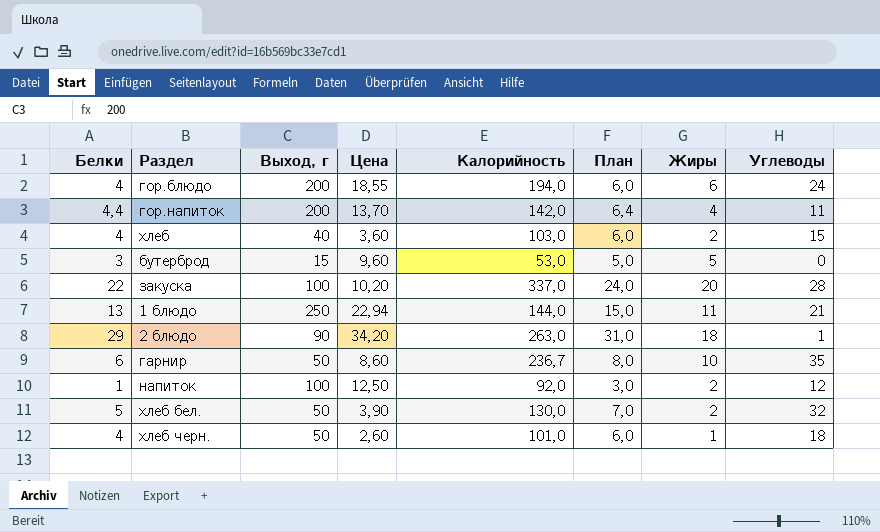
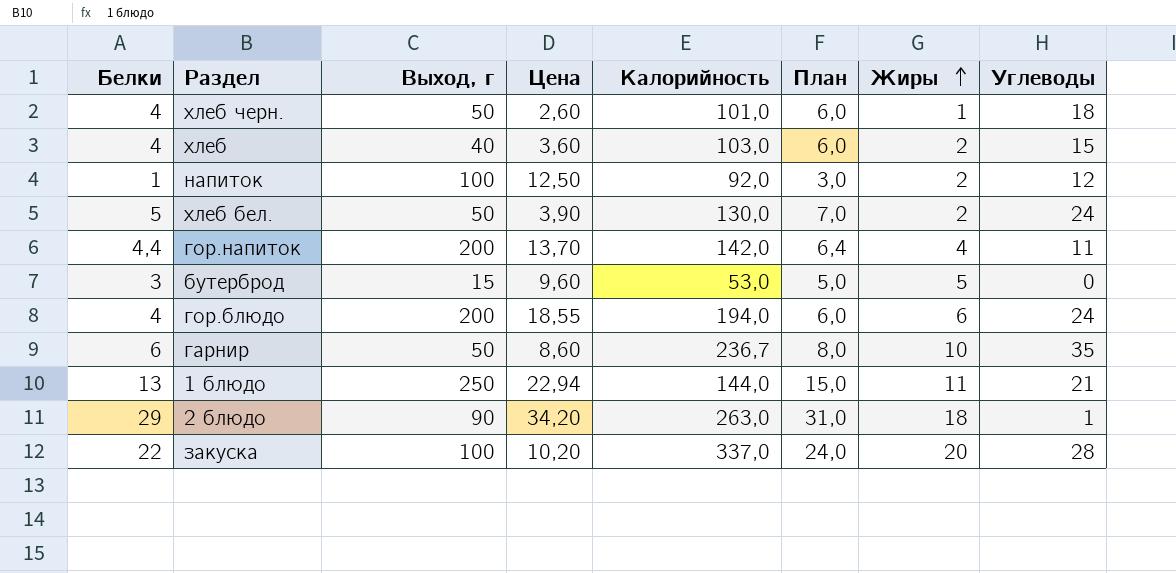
row order: none -> Жиры ascending
хлеб бел. | Углеводы: 32 -> 24

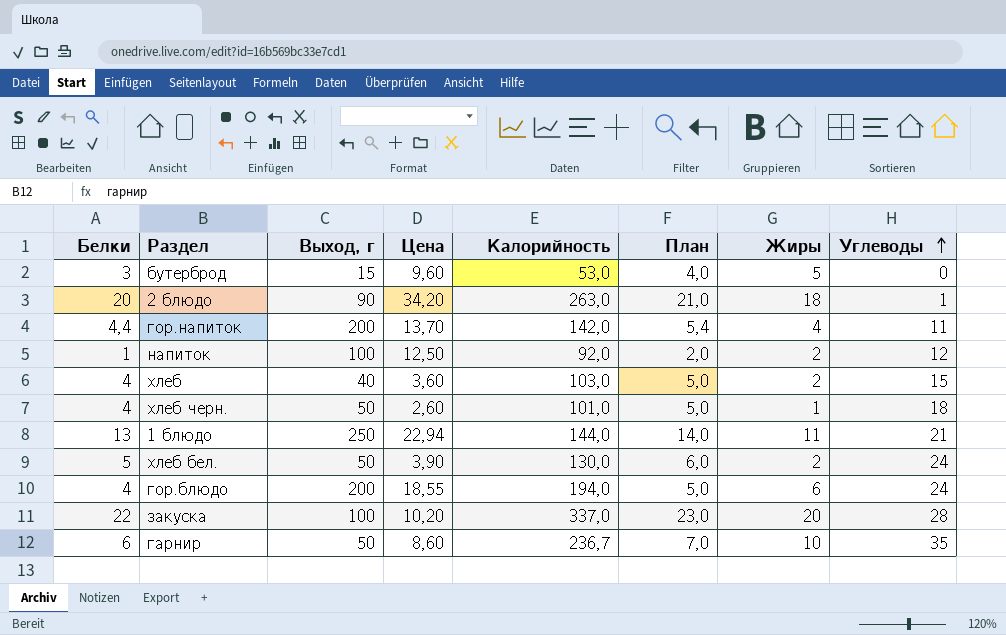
row order: Жиры ascending -> Углеводы ascending
column План | formula: [Белки] + 2 -> [Белки] + 1
2 блюдо | Белки: 29 -> 20

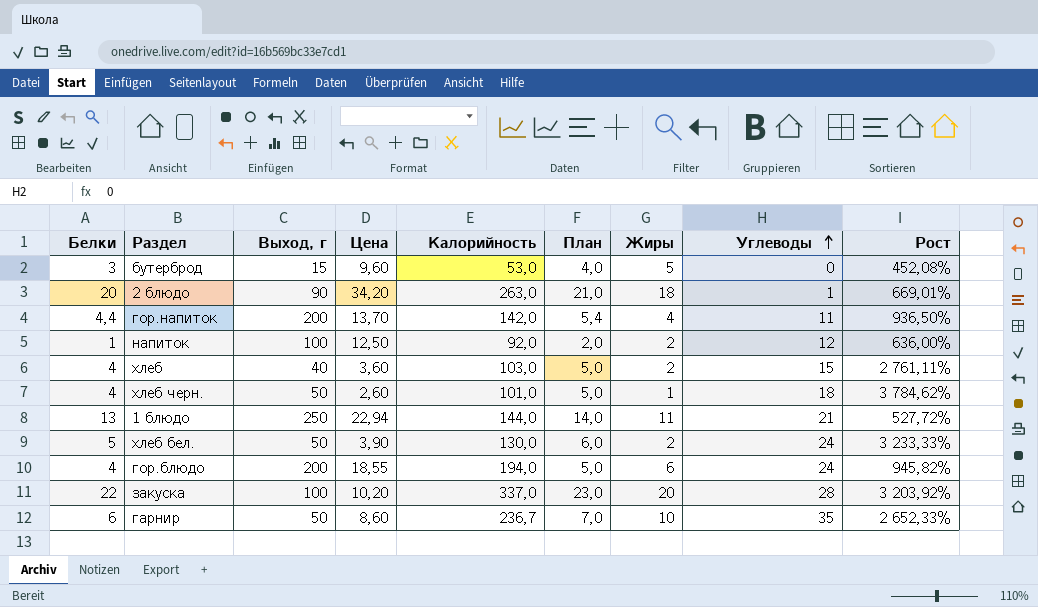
column Рост | formula: none -> ([Калорийность] - [Цена]) / [Цена]

